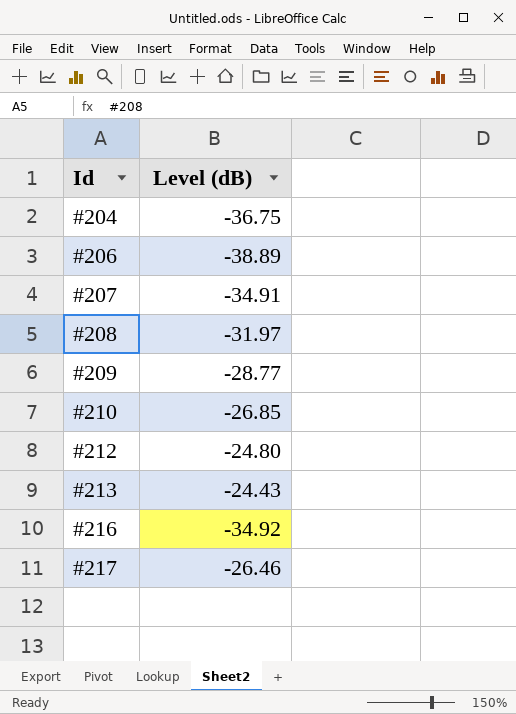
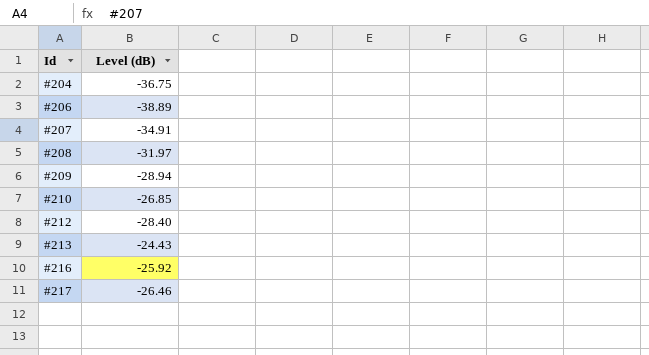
#209 | Level (dB): -28.77 -> -28.94
#212 | Level (dB): -24.80 -> -28.40
#216 | Level (dB): -34.92 -> -25.92

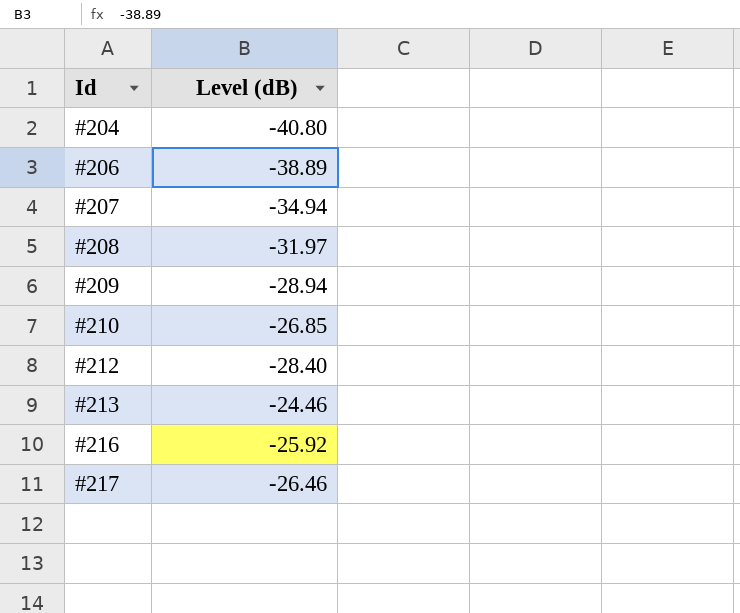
#204 | Level (dB): -36.75 -> -40.80
#207 | Level (dB): -34.91 -> -34.94
#213 | Level (dB): -24.43 -> -24.46

